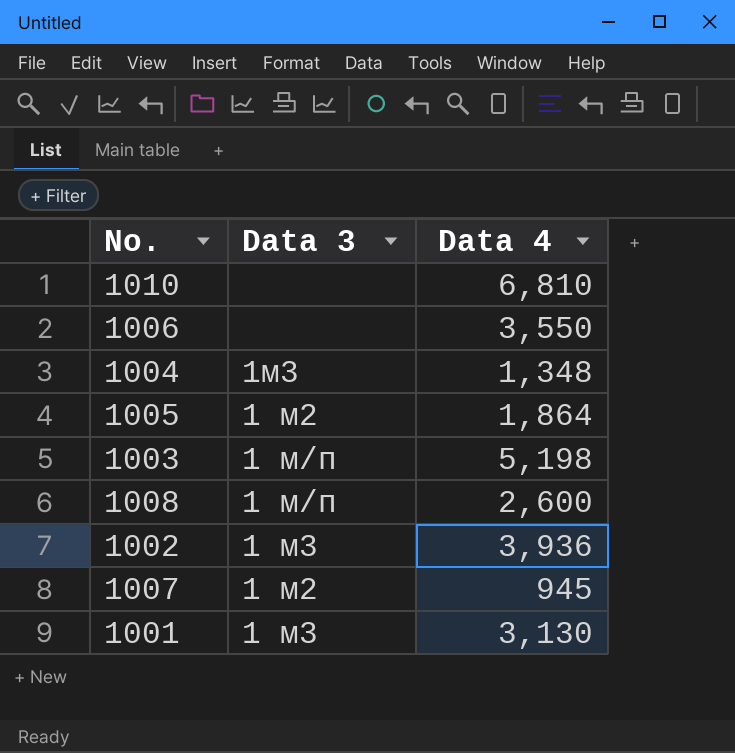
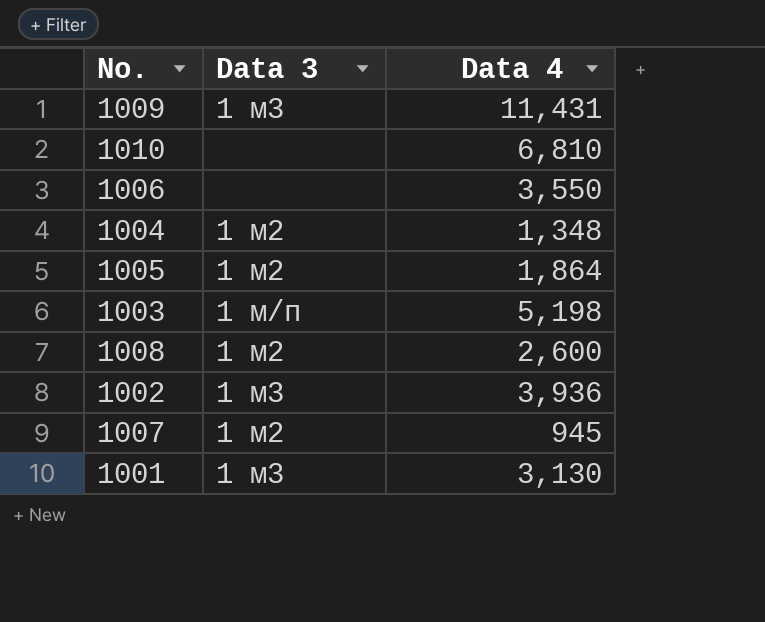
row 1009: none -> 1 м3 | 11,431
1004 | Data 3: 1м3 -> 1 м2
1008 | Data 3: 1 м/п -> 1 м2

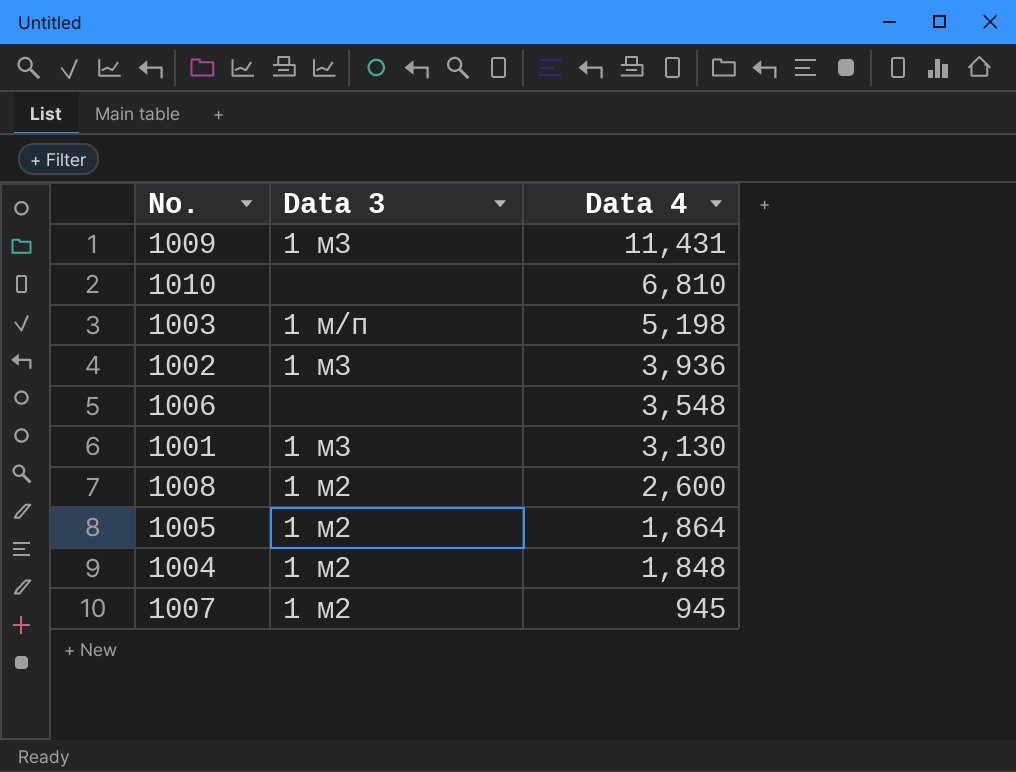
row order: none -> Data 4 descending
1006 | Data 4: 3,550 -> 3,548
1004 | Data 4: 1,348 -> 1,848

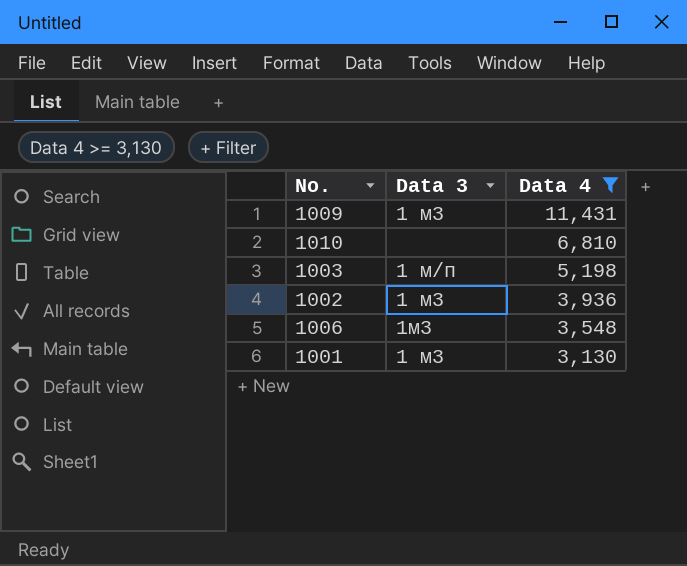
filter: none -> Data 4 >= 3,130
1006 | Data 3: none -> 1м3

